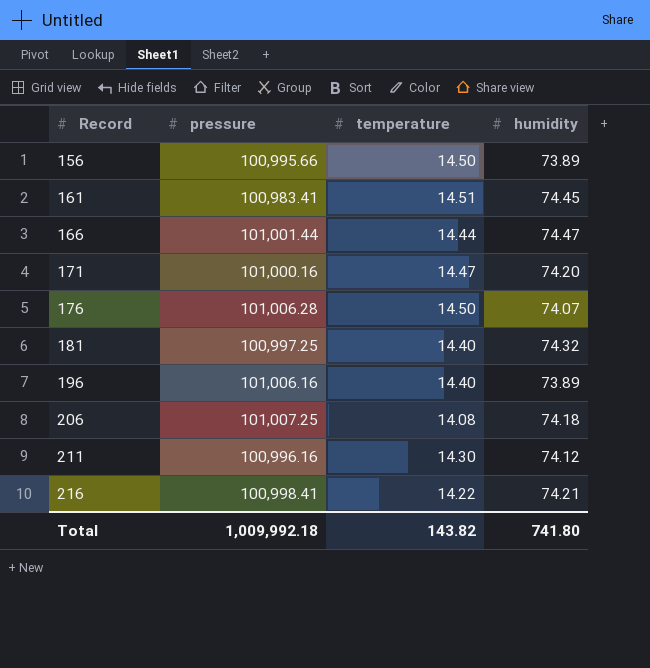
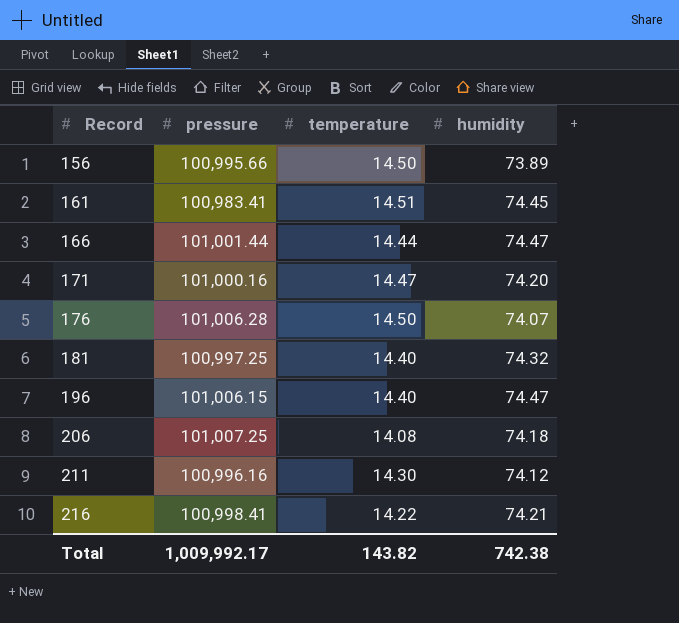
196 | pressure: 101,006.16 -> 101,006.15
196 | humidity: 73.89 -> 74.47
Total | pressure: 1,009,992.18 -> 1,009,992.17
Total | humidity: 741.80 -> 742.38

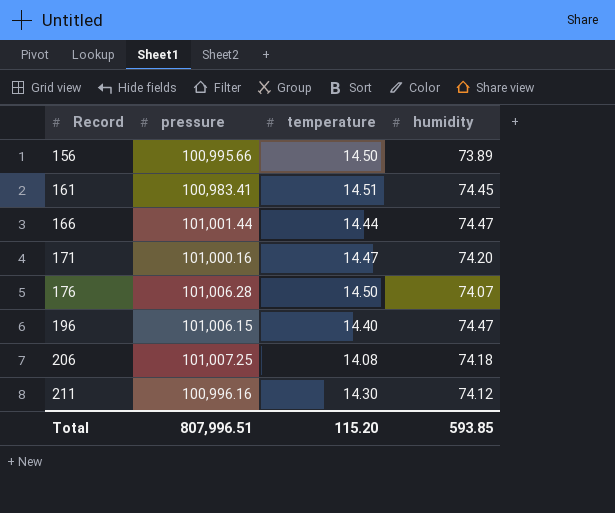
row 181: 100,997.25 | 14.40 | 74.32 -> none
row 216: 100,998.41 | 14.22 | 74.21 -> none
Total | pressure: 1,009,992.17 -> 807,996.51
Total | temperature: 143.82 -> 115.20
Total | humidity: 742.38 -> 593.85

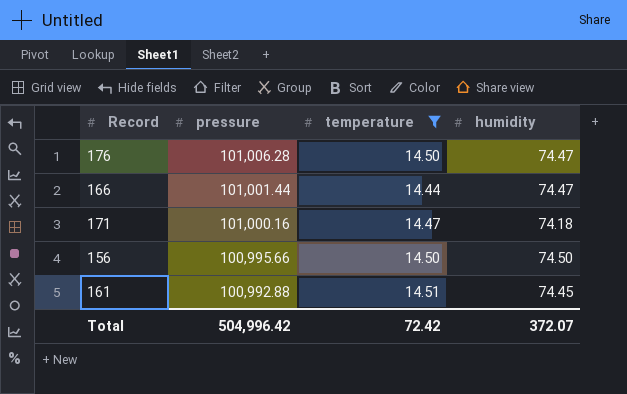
filter: none -> temperature >= 14.44
row order: Record ascending -> pressure descending
176 | humidity: 74.07 -> 74.47
171 | humidity: 74.20 -> 74.18
156 | humidity: 73.89 -> 74.50
161 | pressure: 100,983.41 -> 100,992.88
Total | pressure: 807,996.51 -> 504,996.42
Total | temperature: 115.20 -> 72.42
Total | humidity: 593.85 -> 372.07

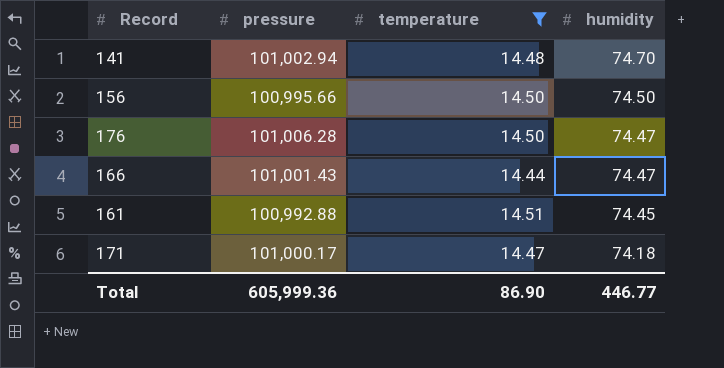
row order: pressure descending -> humidity descending
row 141: none -> 101,002.94 | 14.48 | 74.70
166 | pressure: 101,001.44 -> 101,001.43
171 | pressure: 101,000.16 -> 101,000.17
Total | pressure: 504,996.42 -> 605,999.36
Total | temperature: 72.42 -> 86.90
Total | humidity: 372.07 -> 446.77

